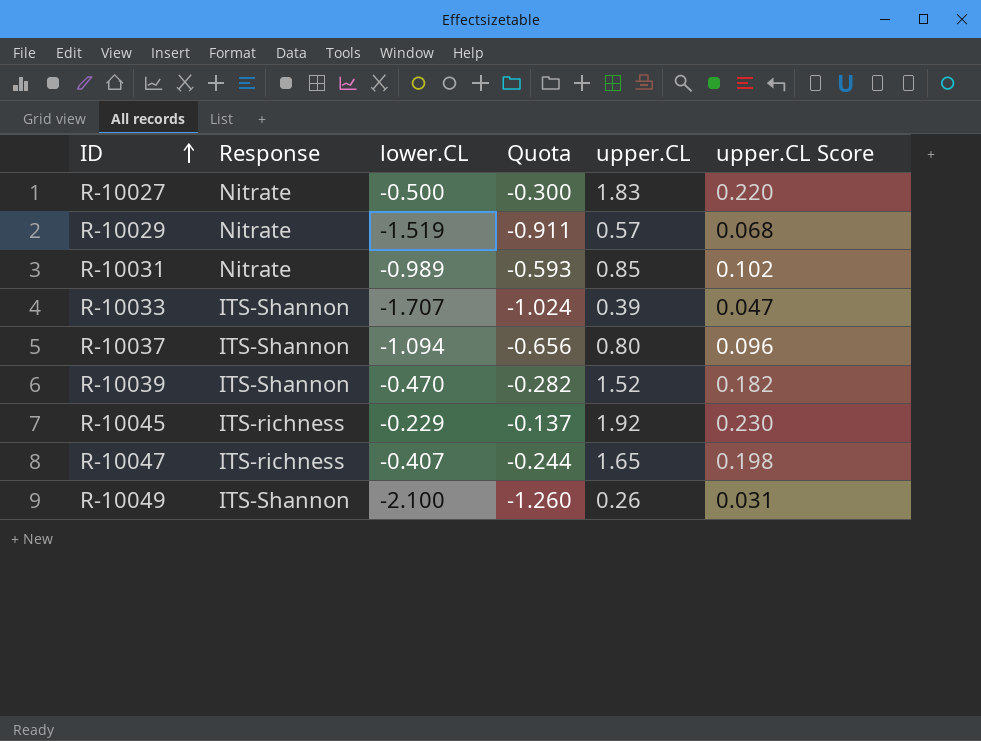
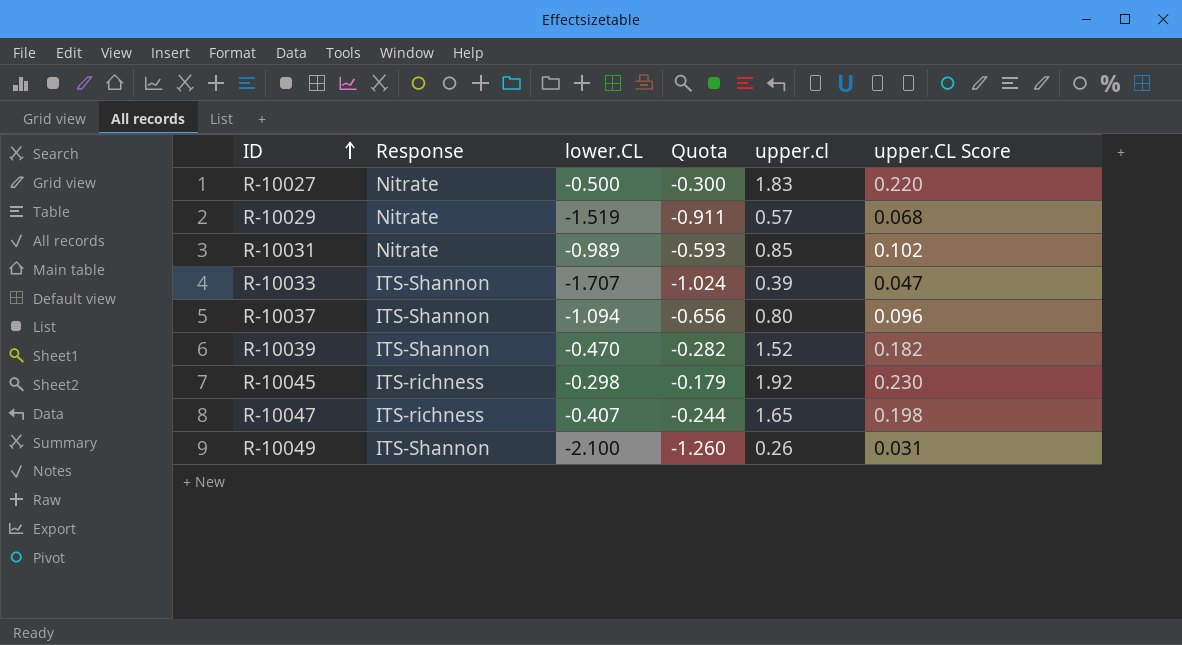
column name: upper.CL -> upper.cl
R-10045 | lower.CL: -0.229 -> -0.298
R-10045 | Quota: -0.137 -> -0.179

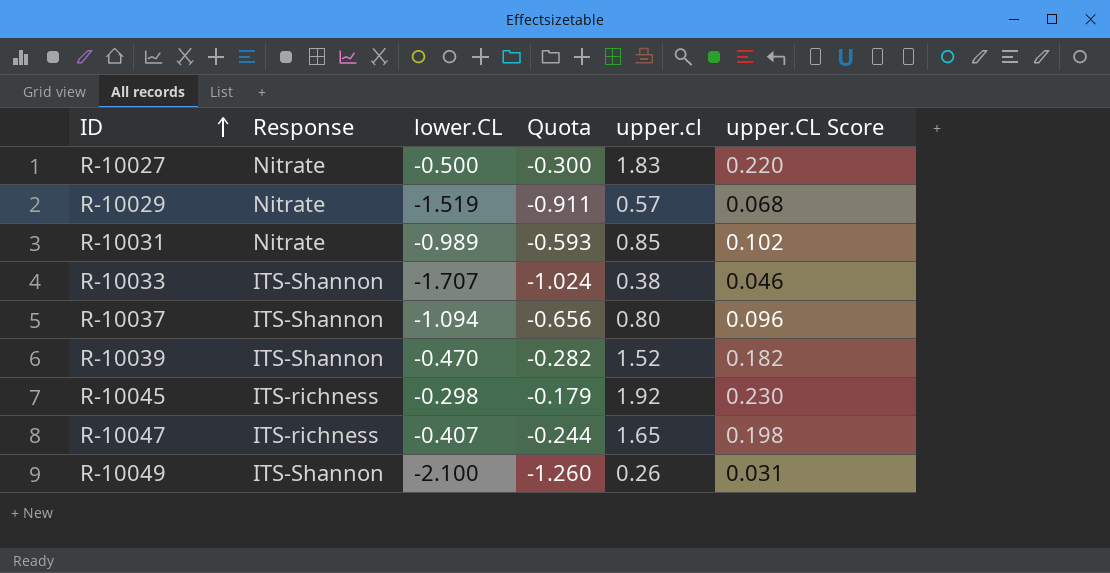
R-10033 | upper.cl: 0.39 -> 0.38
R-10033 | upper.CL Score: 0.047 -> 0.046

